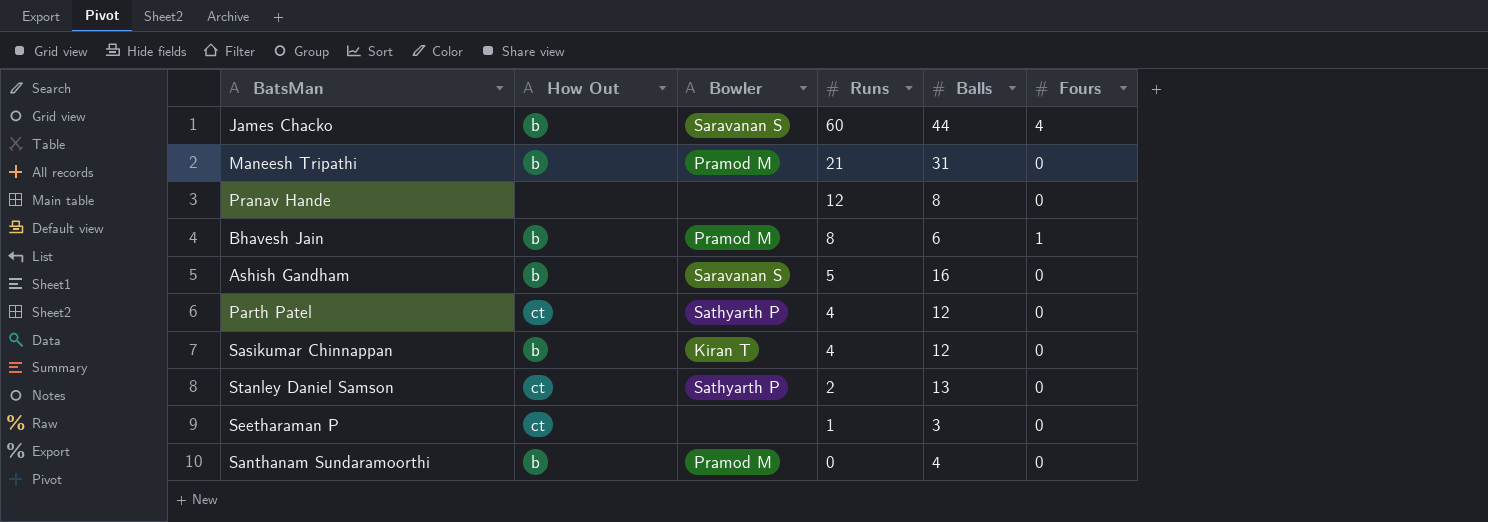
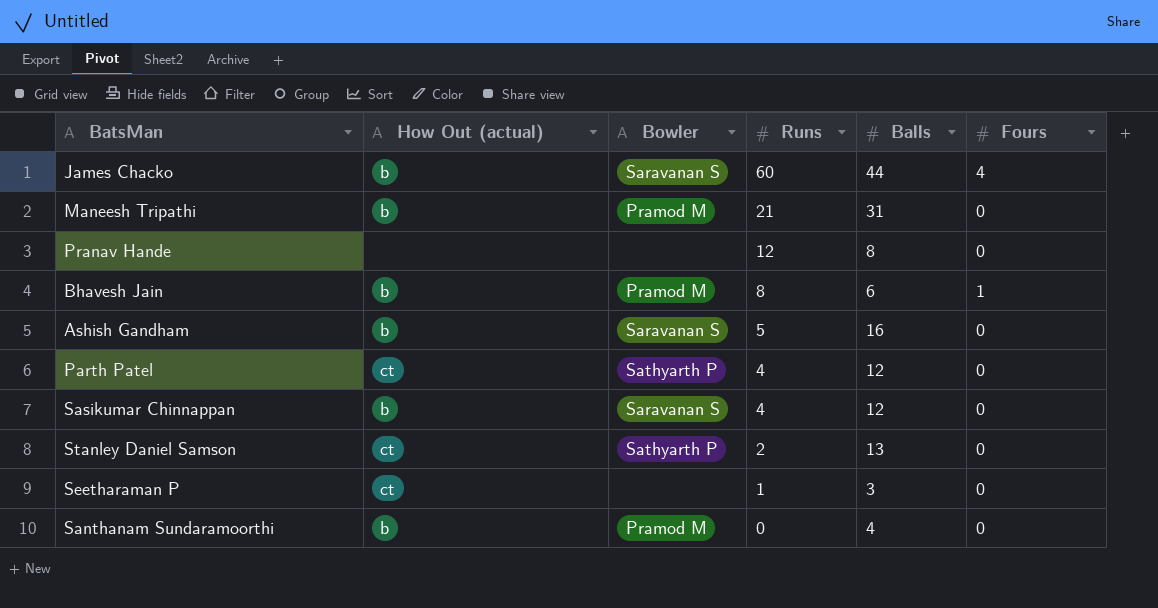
column name: How Out -> How Out (actual)
Sasikumar Chinnappan | Bowler: Kiran T -> Saravanan S

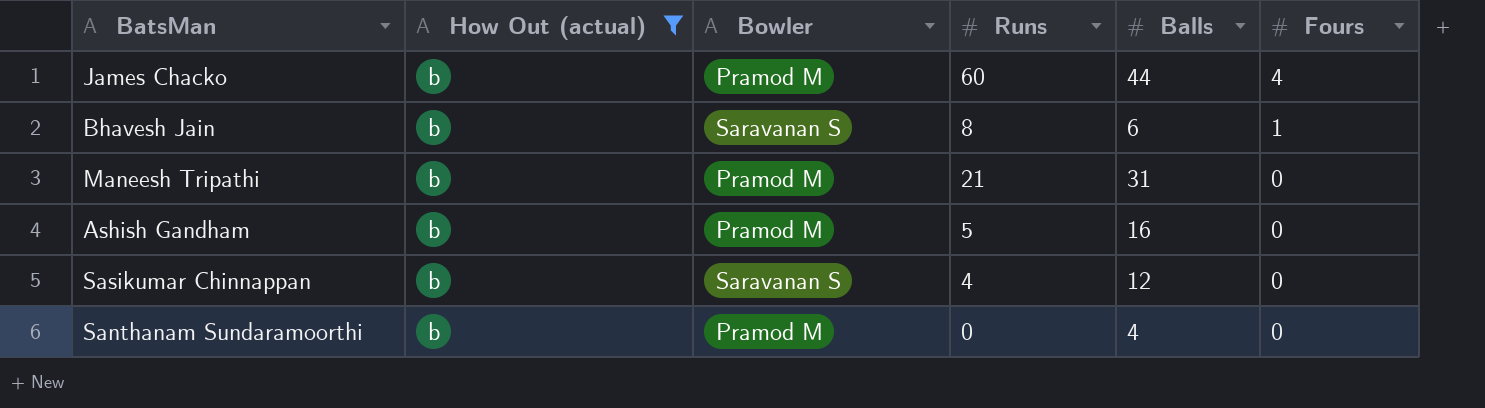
filter: none -> How Out (actual) = b
row order: Runs descending -> Fours descending
James Chacko | Bowler: Saravanan S -> Pramod M
Bhavesh Jain | Bowler: Pramod M -> Saravanan S
Ashish Gandham | Bowler: Saravanan S -> Pramod M

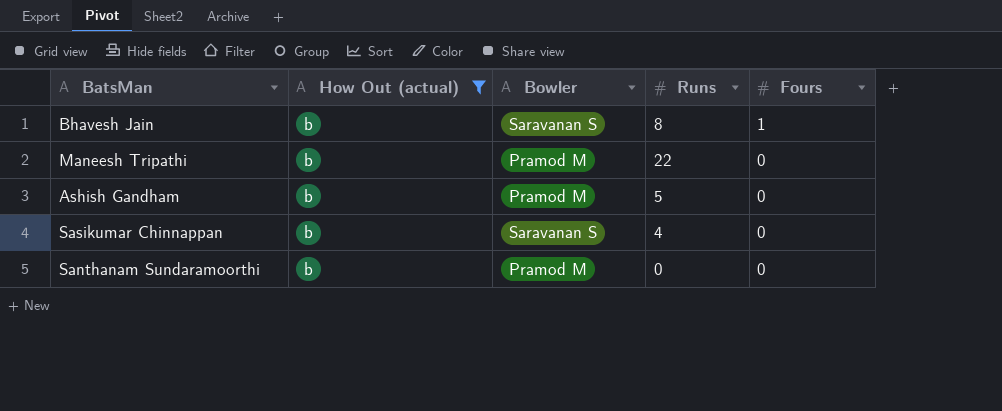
column Balls | position: 5 -> none
row James Chacko: b | Pramod M | 60 | 44 | 4 -> none
Maneesh Tripathi | Runs: 21 -> 22

